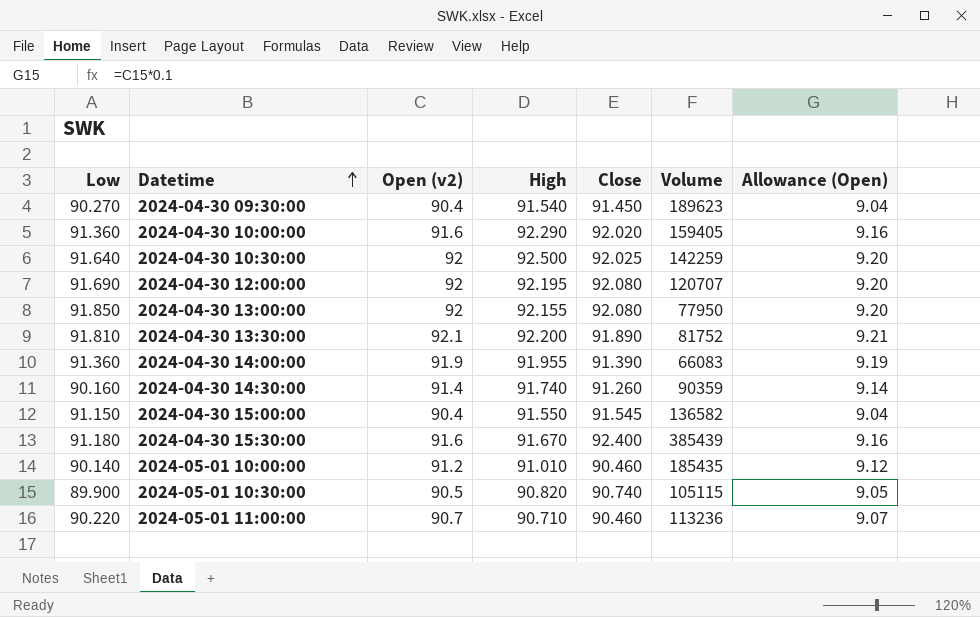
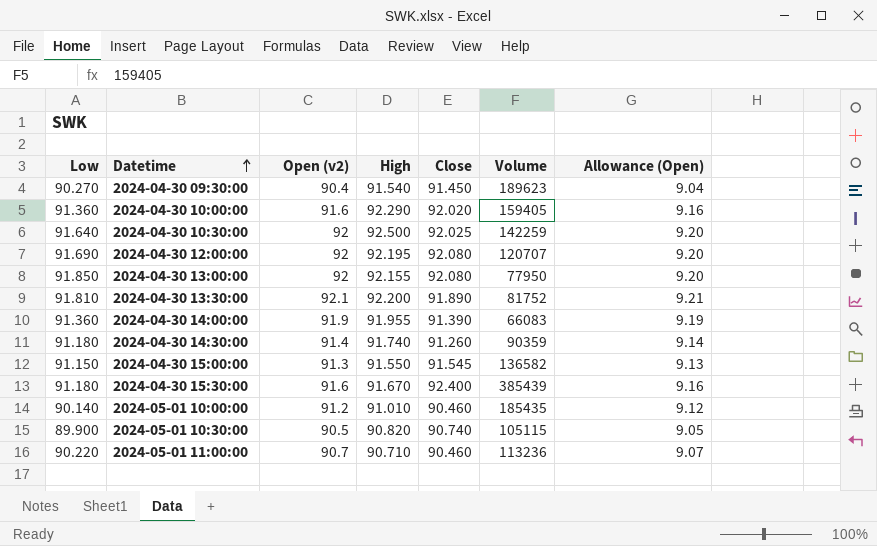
2024-04-30 14:30:00 | Low: 90.160 -> 91.180
2024-04-30 15:00:00 | Open (v2): 90.4 -> 91.3
2024-04-30 15:00:00 | Allowance (Open): 9.04 -> 9.13

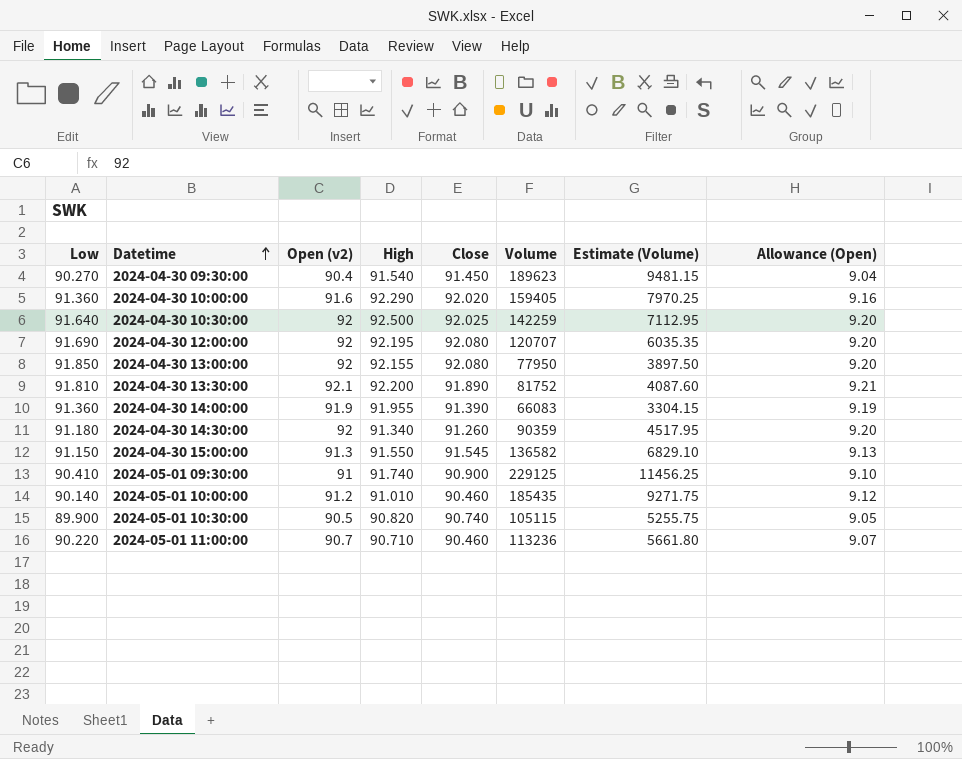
column Estimate (Volume) | formula: none -> [Volume] * 0.05
row 2024-04-30 15:30:00: 91.180 | 91.6 | 91.670 | 92.400 | 385439 | 9.16 -> none
2024-04-30 14:30:00 | Open (v2): 91.4 -> 92
2024-04-30 14:30:00 | High: 91.740 -> 91.340
2024-04-30 14:30:00 | Allowance (Open): 9.14 -> 9.20
row 2024-05-01 09:30:00: none -> 90.410 | 91 | 91.740 | 90.900 | 229125 | 11456.25 | 9.10

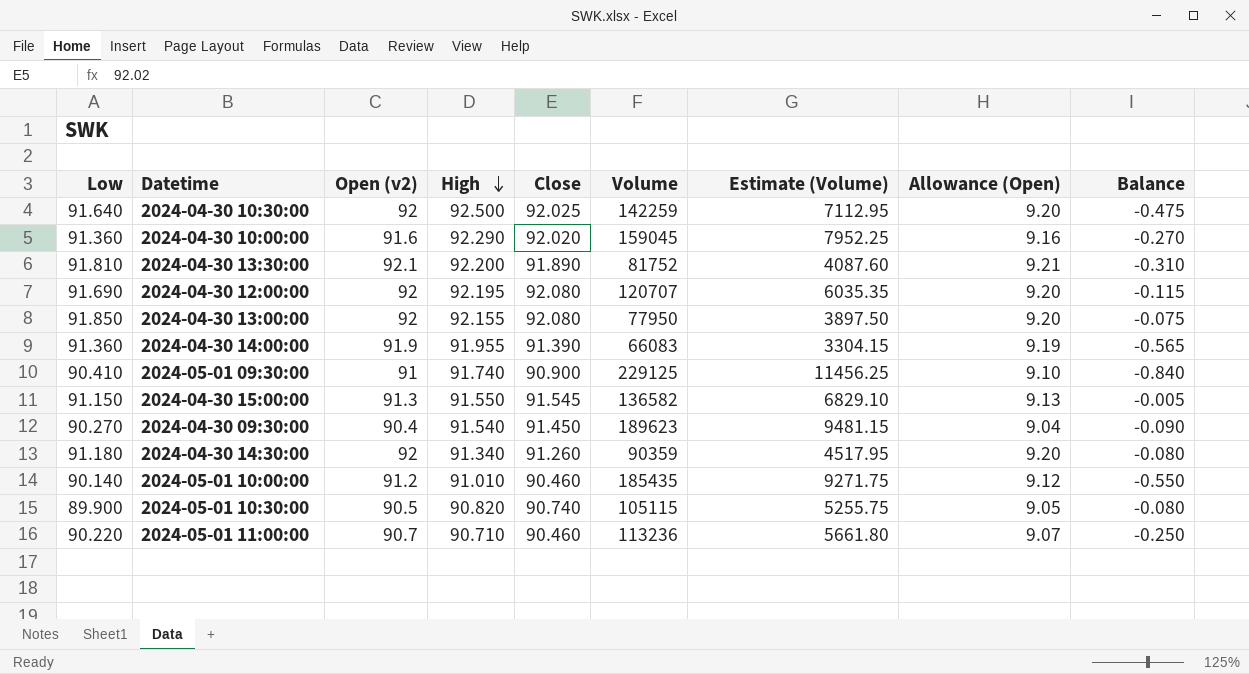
row order: Datetime ascending -> High descending
column Balance | formula: none -> [Close] - [High]
2024-04-30 10:00:00 | Volume: 159405 -> 159045
2024-04-30 10:00:00 | Estimate (Volume): 7970.25 -> 7952.25

